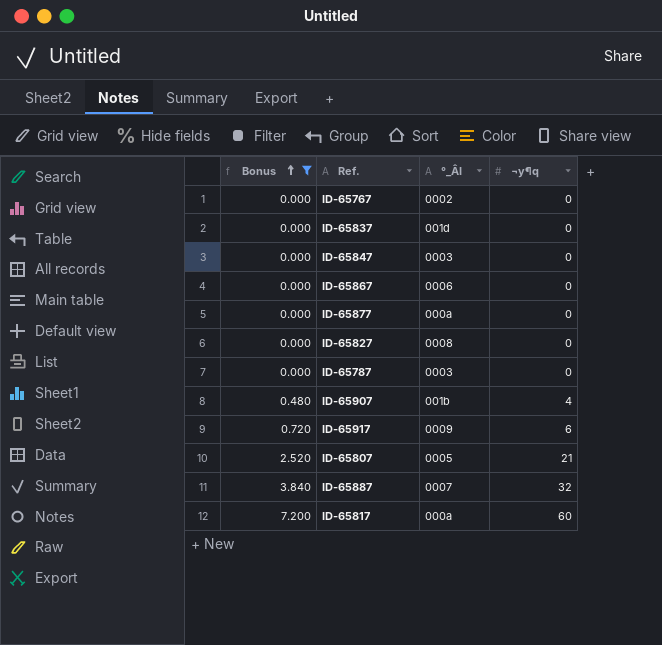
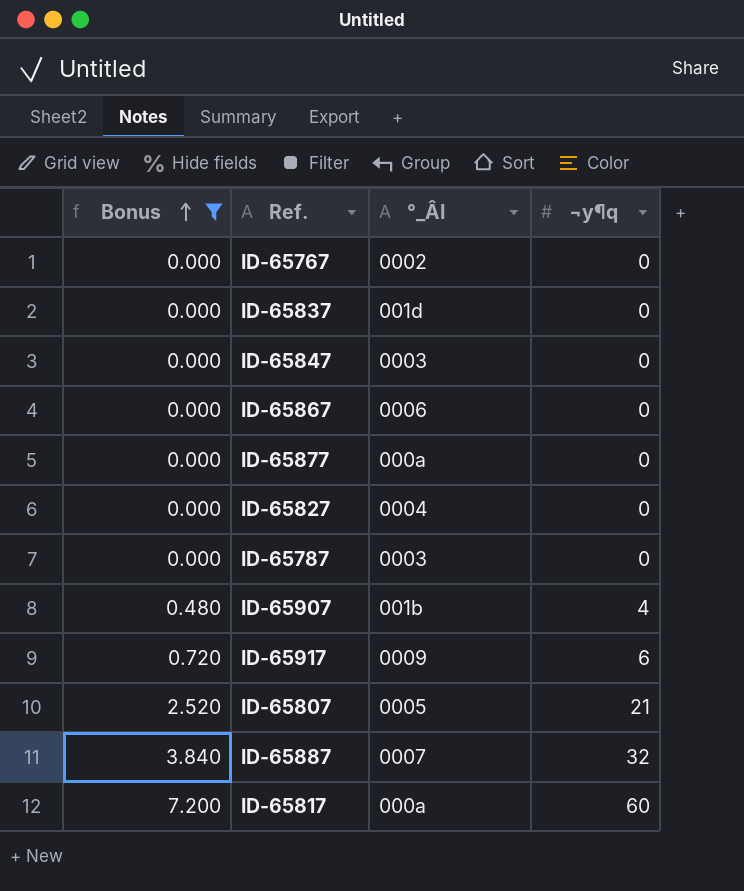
ID-65827 | °_ÂI: 0008 -> 0004

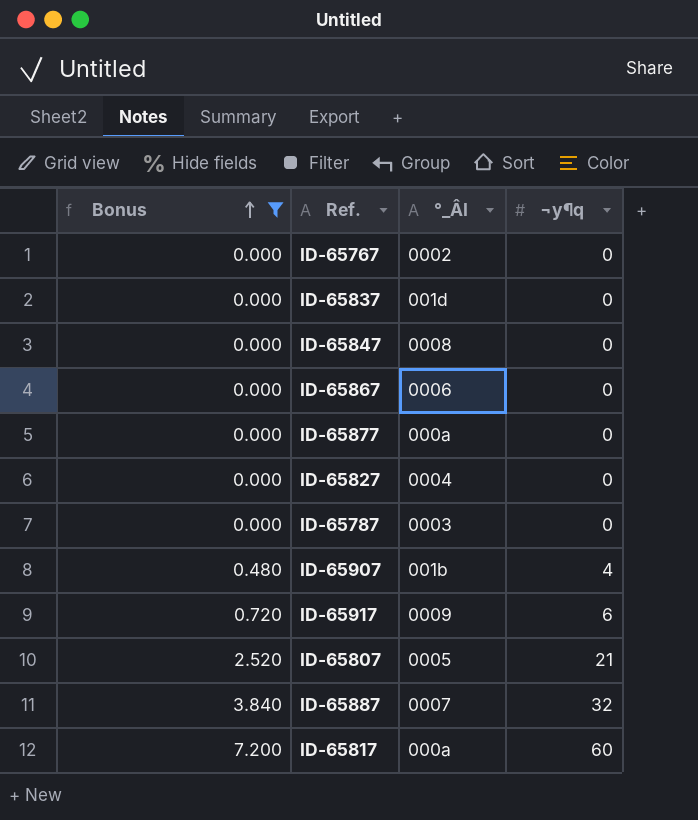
ID-65847 | °_ÂI: 0003 -> 0008

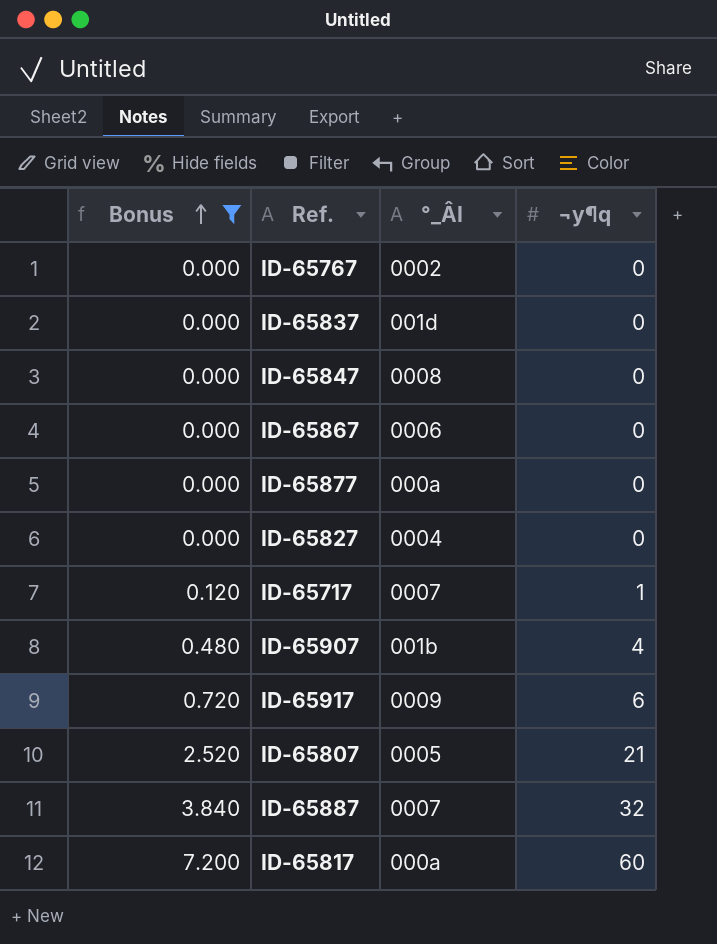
row ID-65787: 0.000 | 0003 | 0 -> none
row ID-65717: none -> 0.120 | 0007 | 1

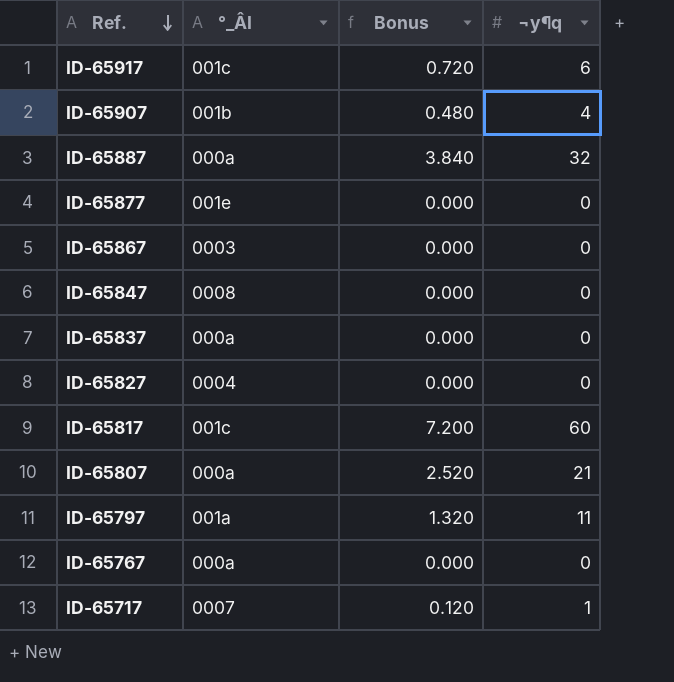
filter: Bonus != 1.320 -> none
row order: Bonus ascending -> Ref. descending
column Bonus | position: 1 -> 3
ID-65917 | °_ÂI: 0009 -> 001c
ID-65887 | °_ÂI: 0007 -> 000a
ID-65877 | °_ÂI: 000a -> 001e
ID-65867 | °_ÂI: 0006 -> 0003
ID-65837 | °_ÂI: 001d -> 000a
ID-65817 | °_ÂI: 000a -> 001c
ID-65807 | °_ÂI: 0005 -> 000a
ID-65767 | °_ÂI: 0002 -> 000a

